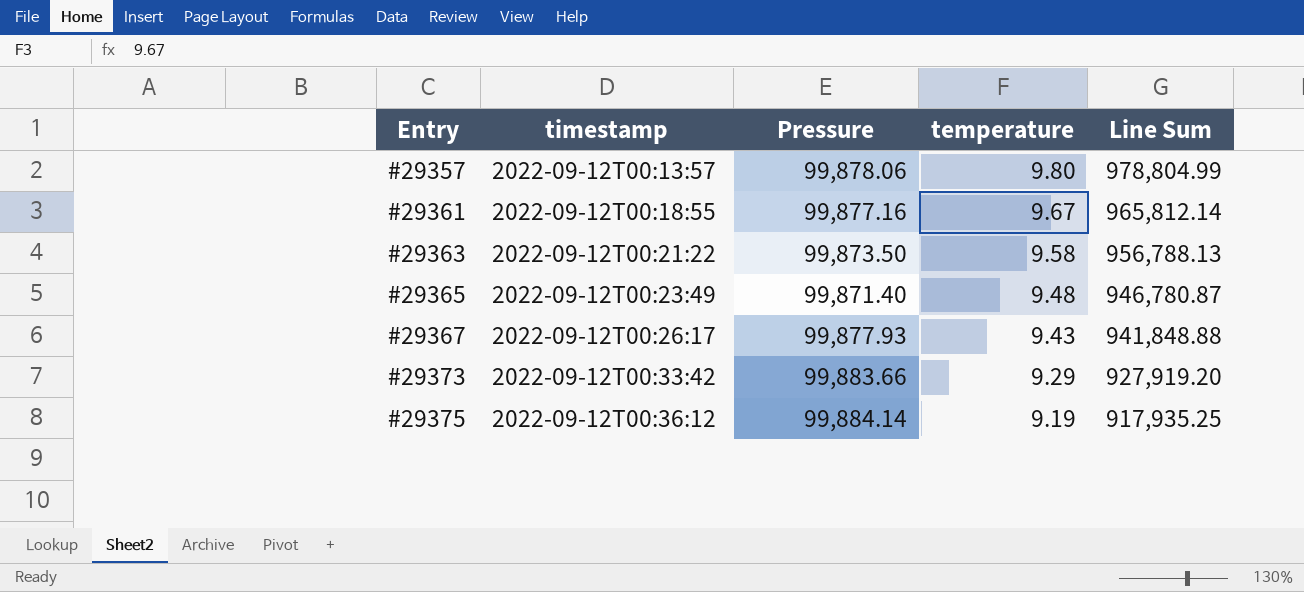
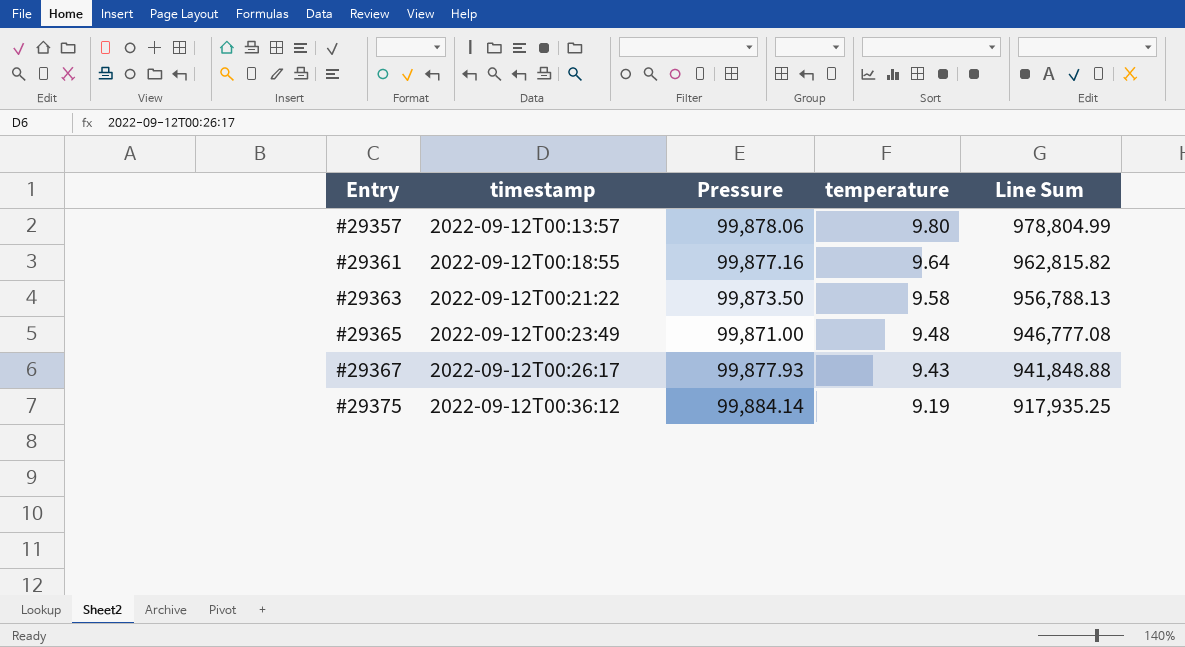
row #29373: 2022-09-12T00:33:42 | 99,883.66 | 9.29 | 927,919.20 -> none
#29361 | temperature: 9.67 -> 9.64
#29361 | Line Sum: 965,812.14 -> 962,815.82
#29365 | Pressure: 99,871.40 -> 99,871.00
#29365 | Line Sum: 946,780.87 -> 946,777.08

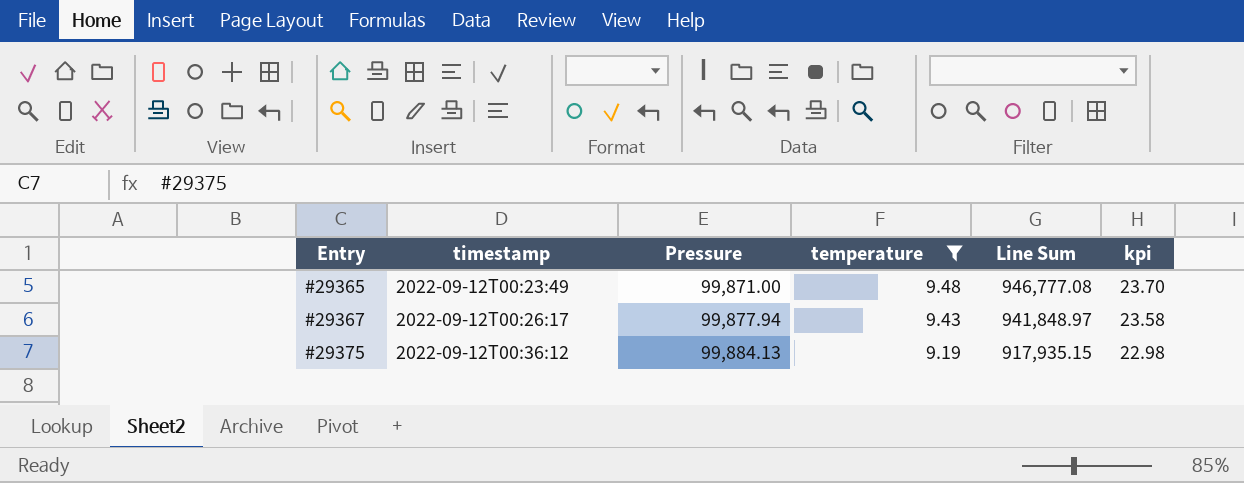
filter: none -> temperature <= 9.48
column kpi | formula: none -> [temperature] * 2.5
#29367 | Pressure: 99,877.93 -> 99,877.94
#29367 | Line Sum: 941,848.88 -> 941,848.97
#29375 | Pressure: 99,884.14 -> 99,884.13
#29375 | Line Sum: 917,935.25 -> 917,935.15

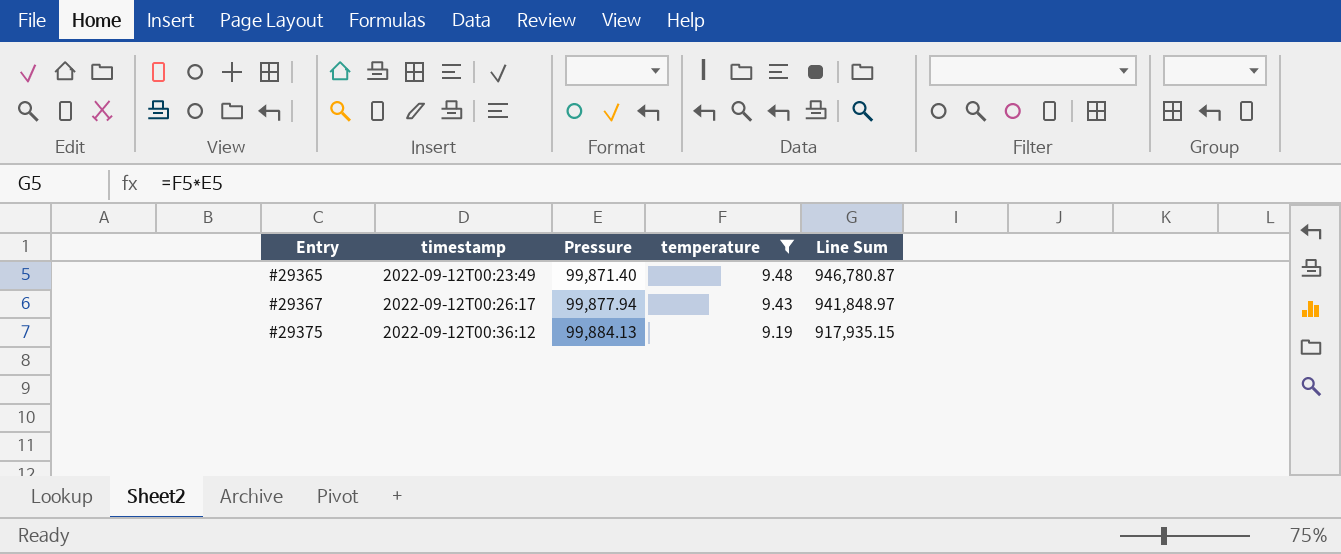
column kpi | formula: [temperature] * 2.5 -> none
#29365 | Pressure: 99,871.00 -> 99,871.40
#29365 | Line Sum: 946,777.08 -> 946,780.87

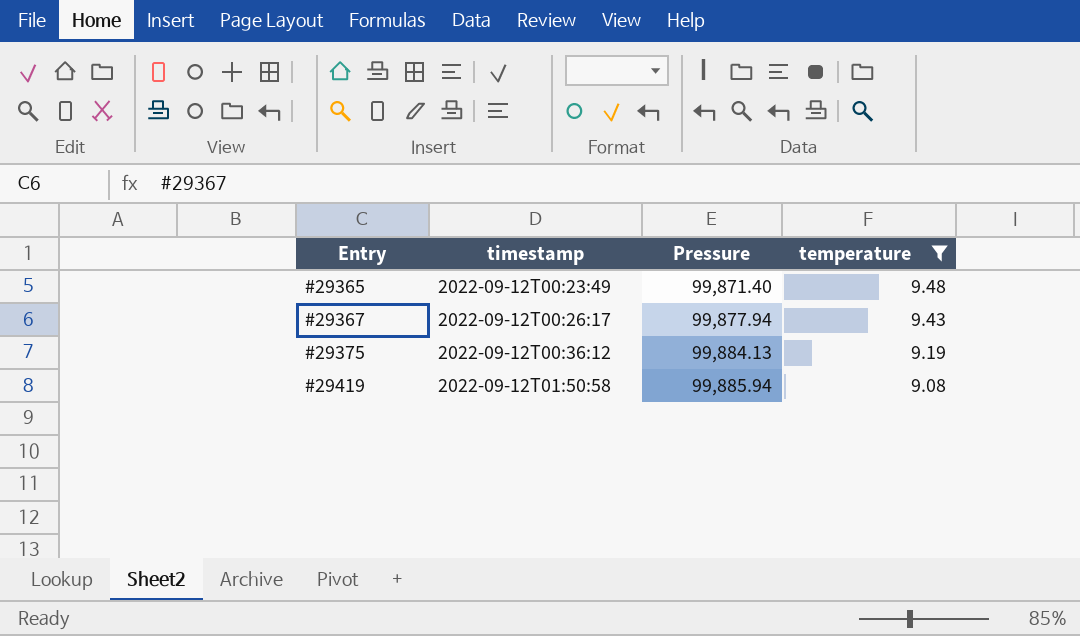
column Line Sum | formula: [Pressure] * [temperature] -> none
row #29419: none -> 2022-09-12T01:50:58 | 99,885.94 | 9.08

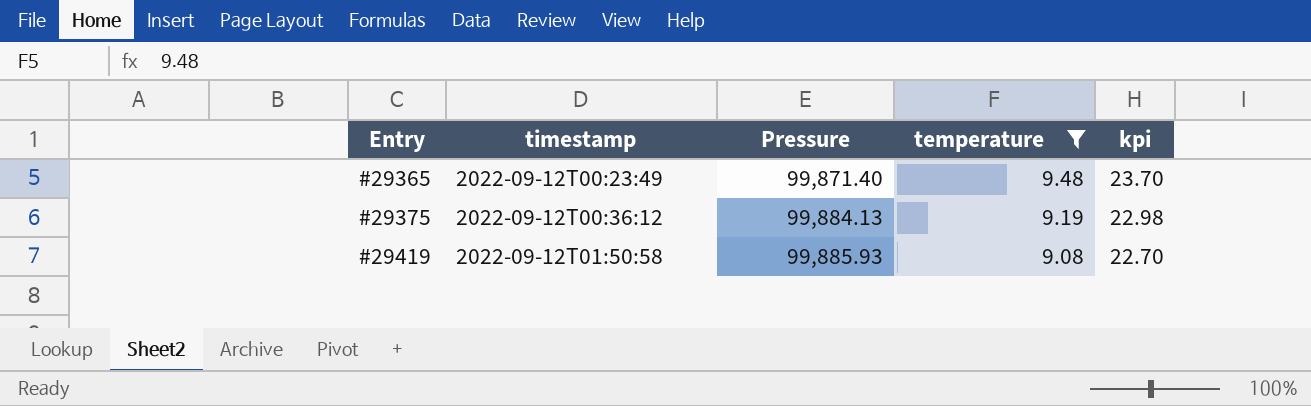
column kpi | formula: none -> [temperature] * 2.5
row #29367: 2022-09-12T00:26:17 | 99,877.94 | 9.43 -> none
#29419 | Pressure: 99,885.94 -> 99,885.93

